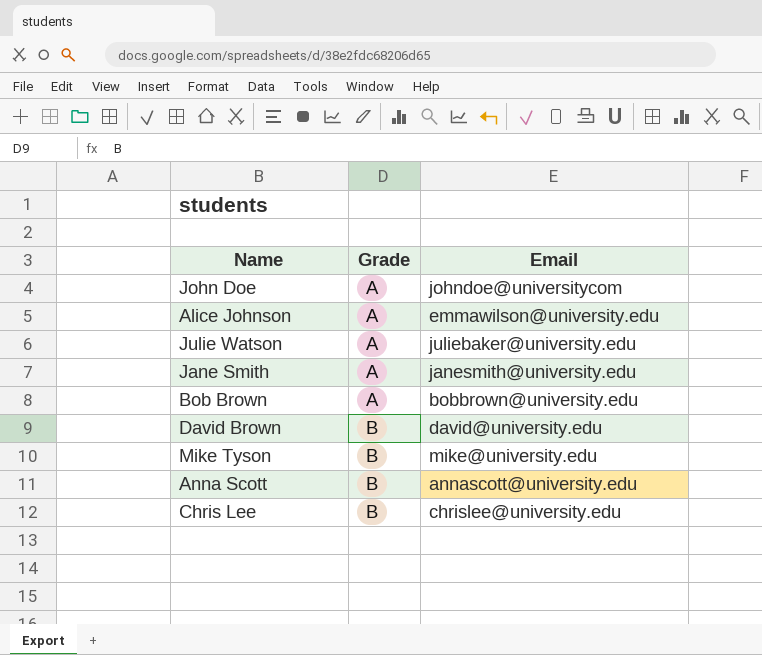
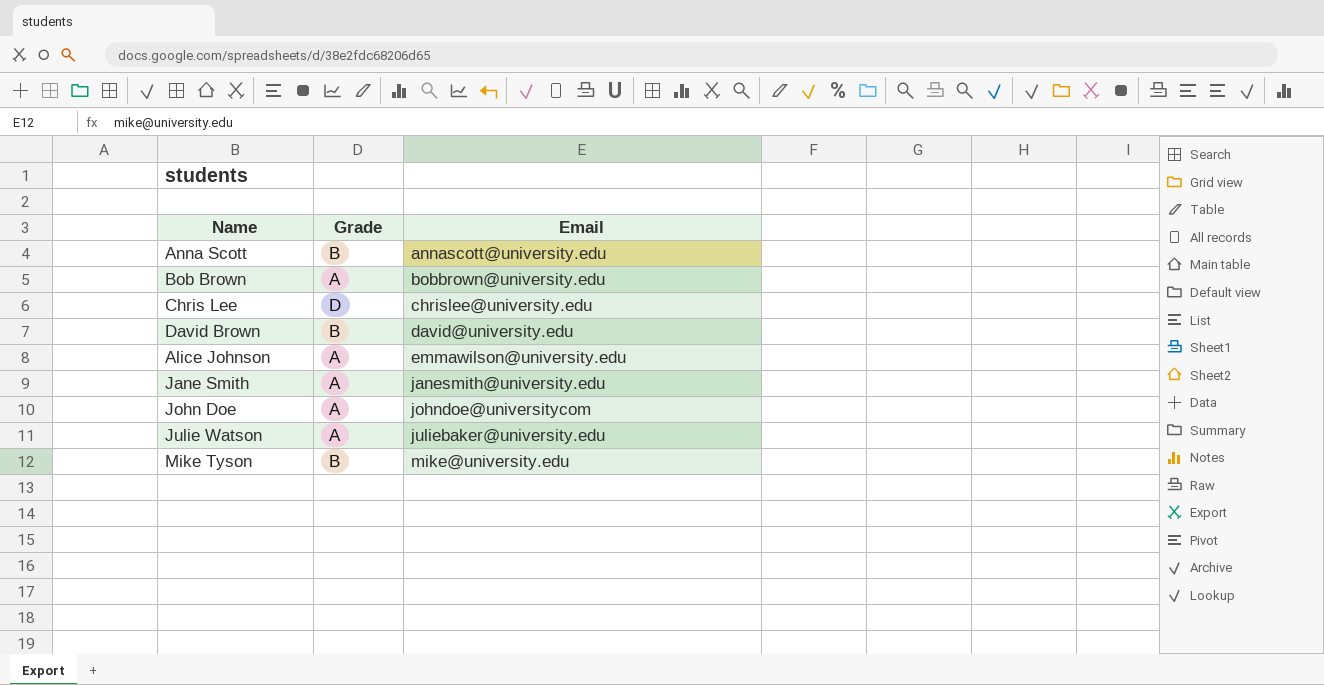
row order: Grade ascending -> Email ascending
Chris Lee | Grade: B -> D

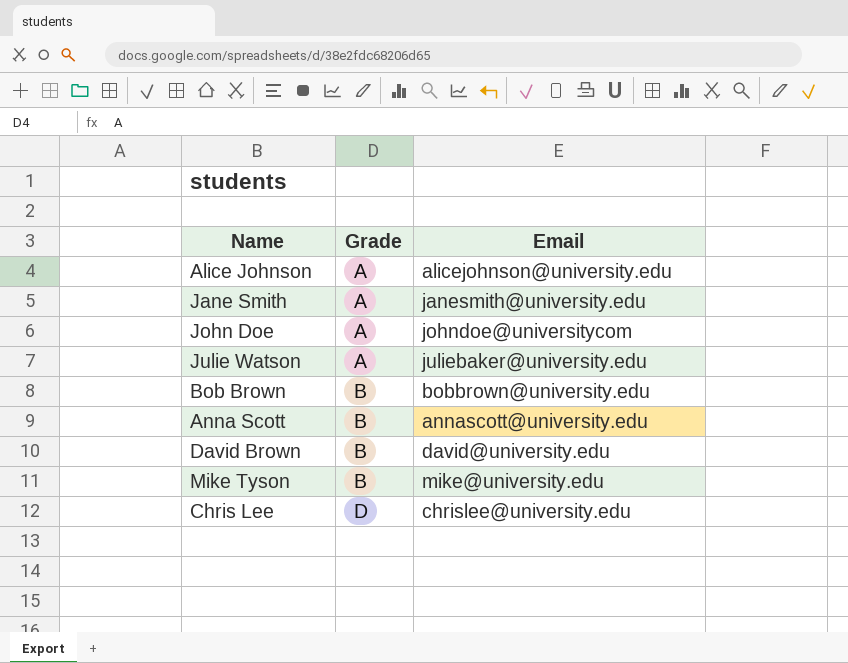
row order: Email ascending -> Grade ascending
Alice Johnson | Email: emmawilson@university.edu -> alicejohnson@university.edu
Bob Brown | Grade: A -> B

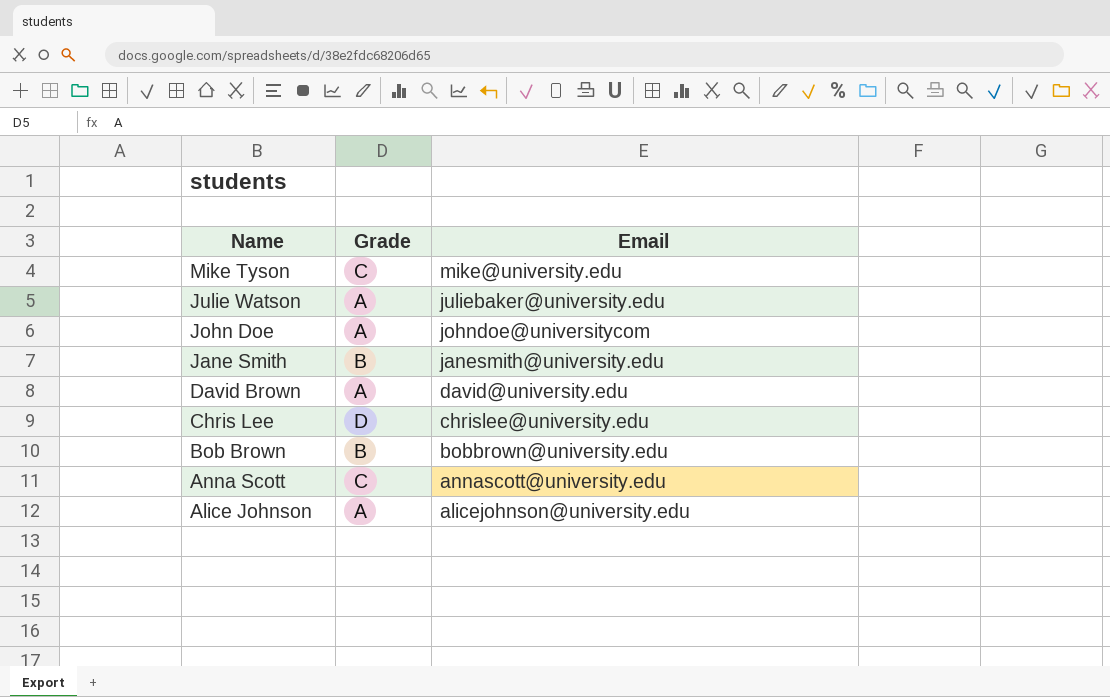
row order: Grade ascending -> Name descending
Mike Tyson | Grade: B -> C
Jane Smith | Grade: A -> B
David Brown | Grade: B -> A
Anna Scott | Grade: B -> C

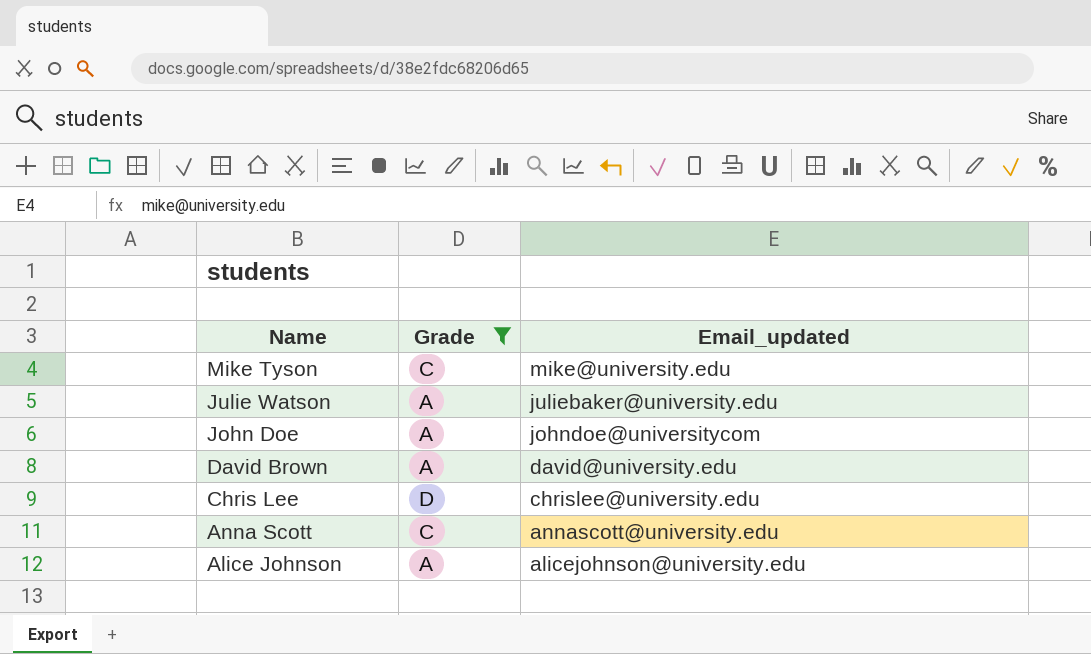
filter: none -> Grade != B
column name: Email -> Email_updated

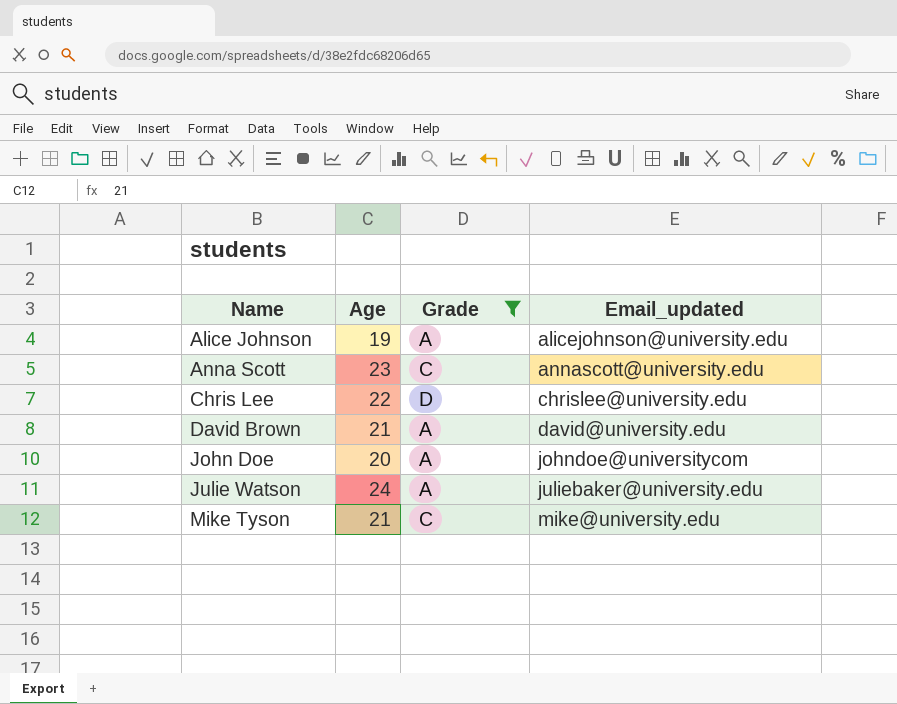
row order: Name descending -> Name ascending
column Age | position: none -> 2

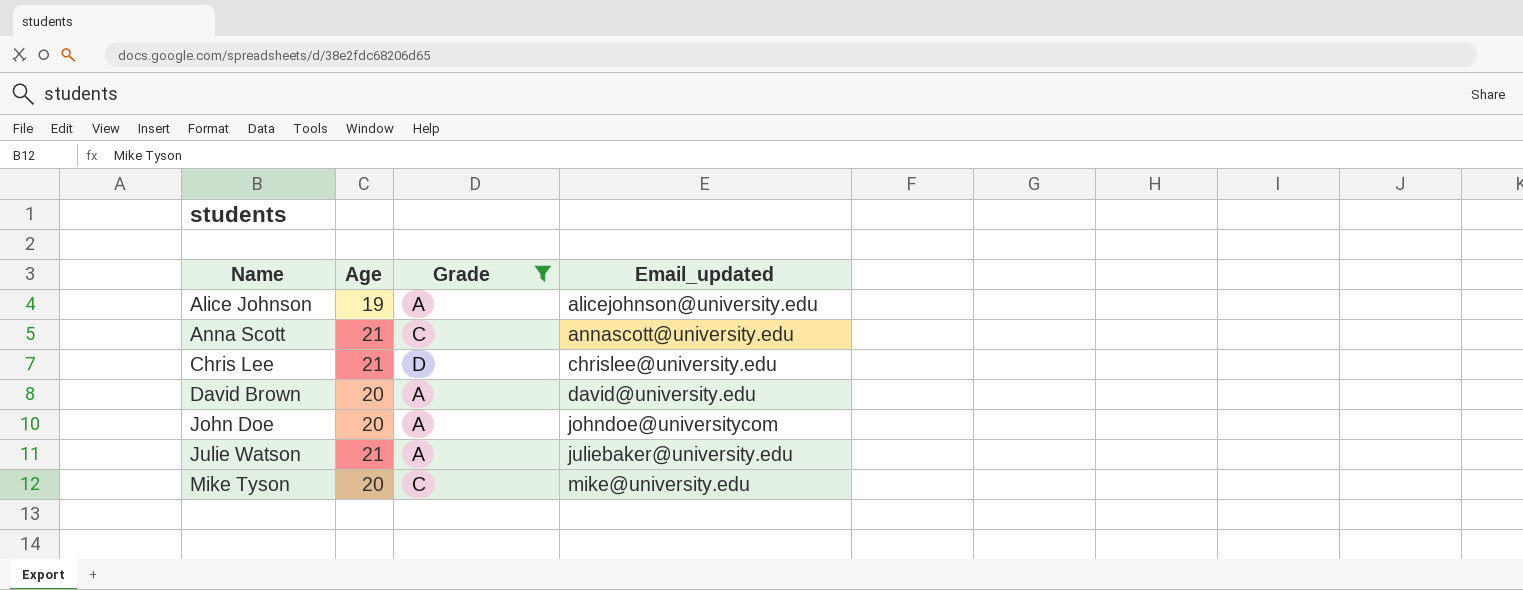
Anna Scott | Age: 23 -> 21
Chris Lee | Age: 22 -> 21
David Brown | Age: 21 -> 20
Julie Watson | Age: 24 -> 21
Mike Tyson | Age: 21 -> 20

